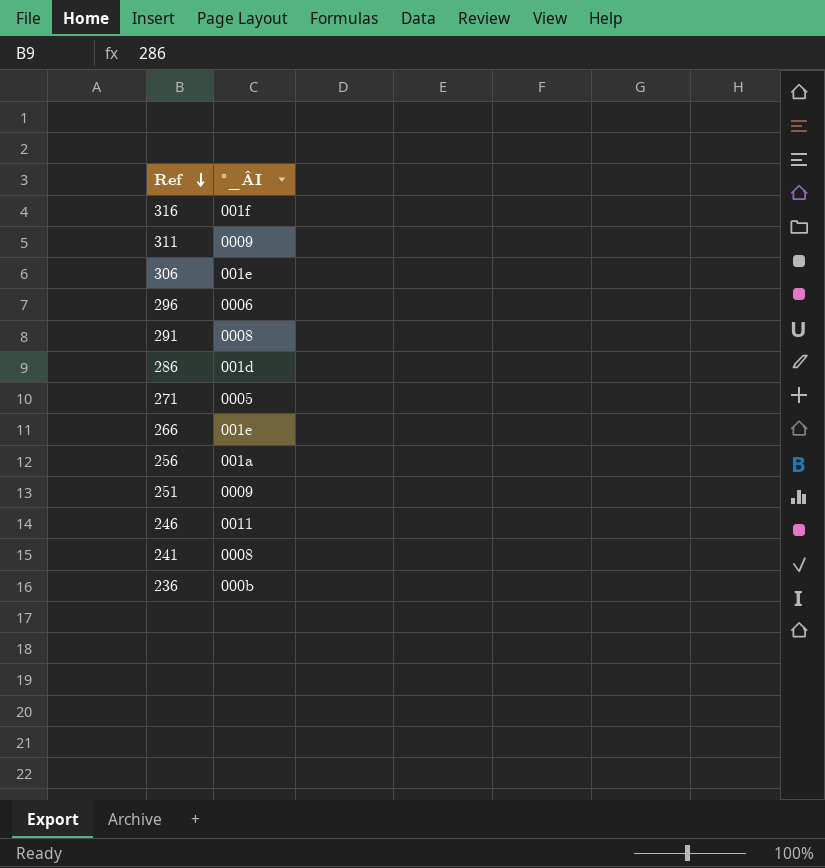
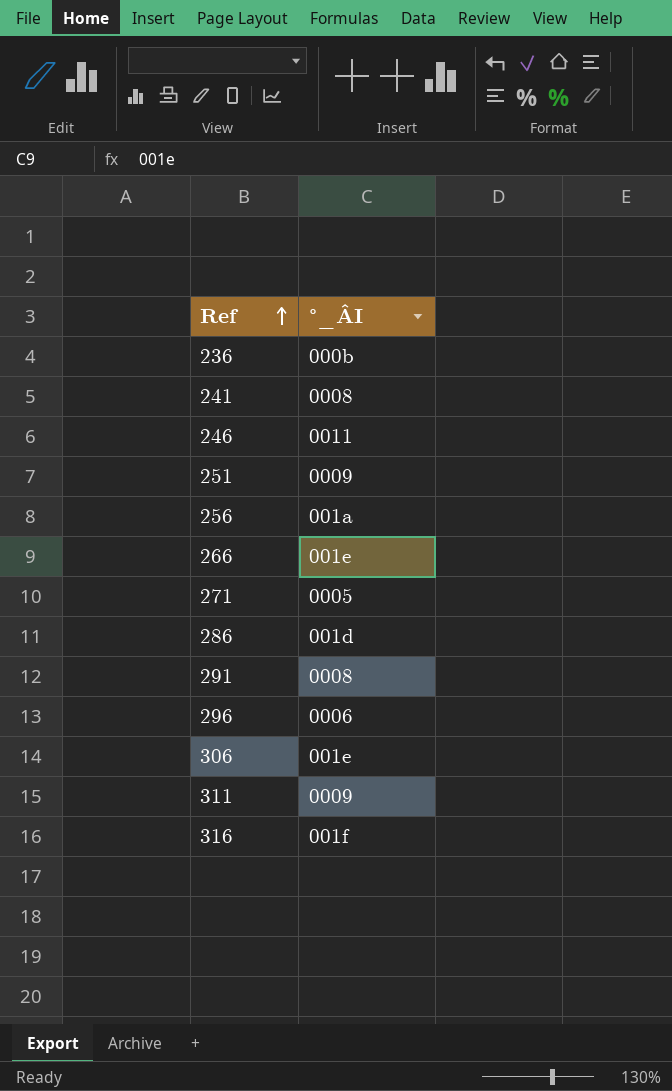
row order: Ref descending -> Ref ascending

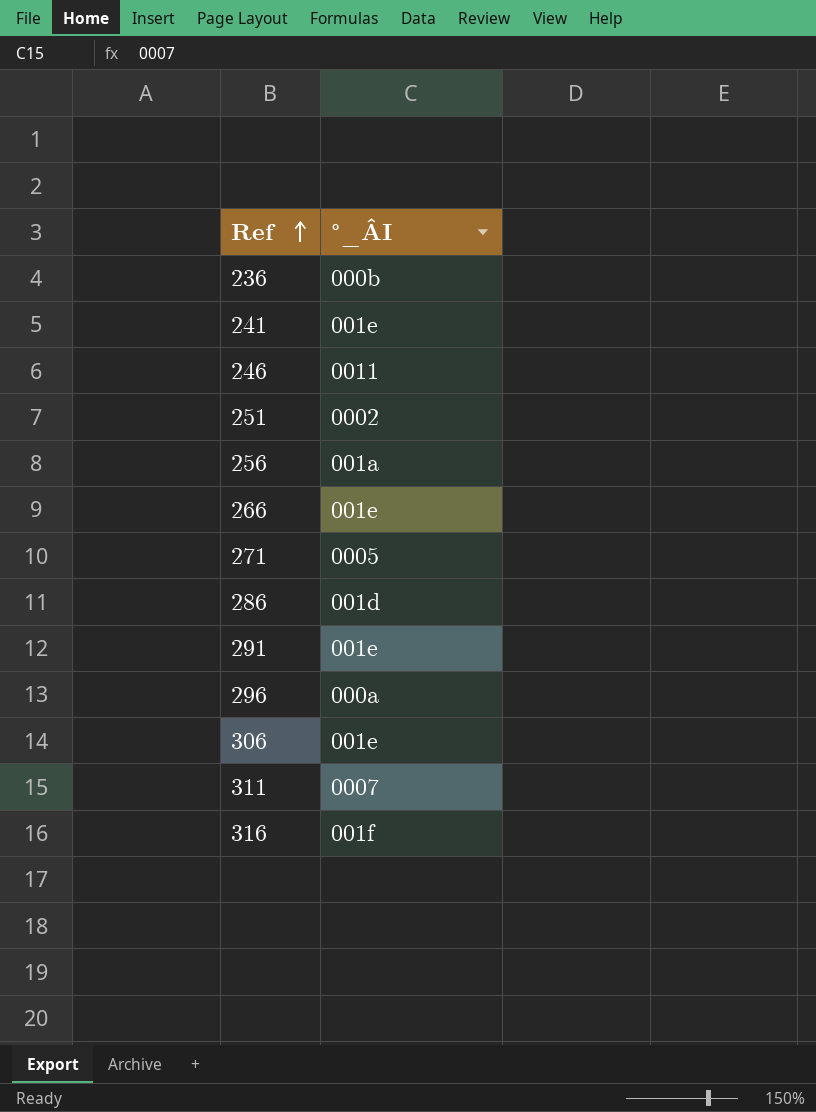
241 | °_ÂI: 0008 -> 001e
251 | °_ÂI: 0009 -> 0002
291 | °_ÂI: 0008 -> 001e
296 | °_ÂI: 0006 -> 000a
311 | °_ÂI: 0009 -> 0007

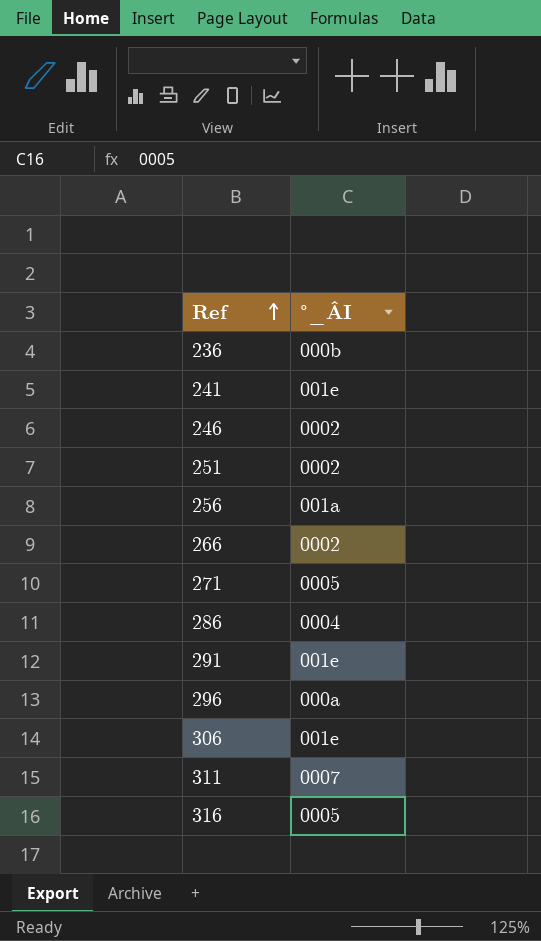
246 | °_ÂI: 0011 -> 0002
266 | °_ÂI: 001e -> 0002
286 | °_ÂI: 001d -> 0004
316 | °_ÂI: 001f -> 0005

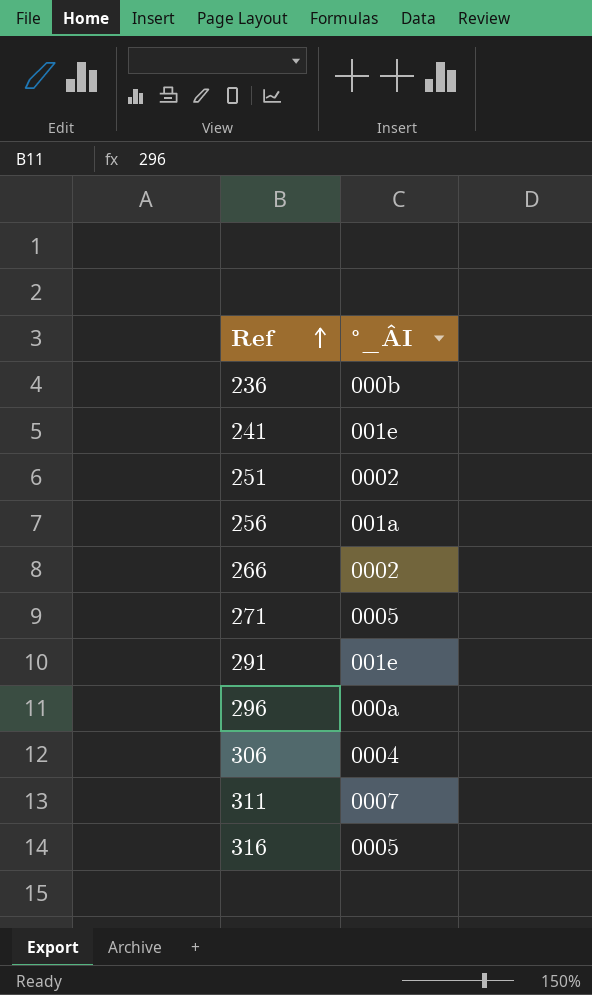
row 246: 0002 -> none
row 286: 0004 -> none
306 | °_ÂI: 001e -> 0004

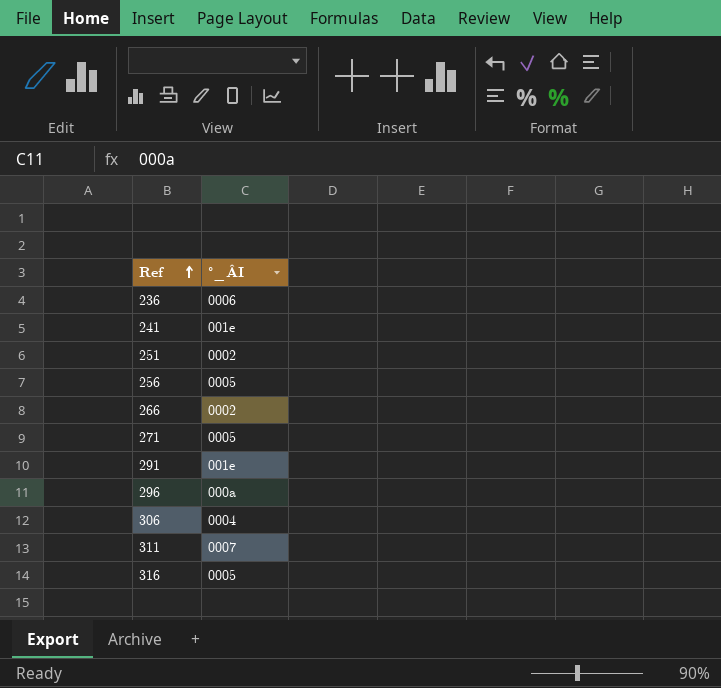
236 | °_ÂI: 000b -> 0006
256 | °_ÂI: 001a -> 0005

